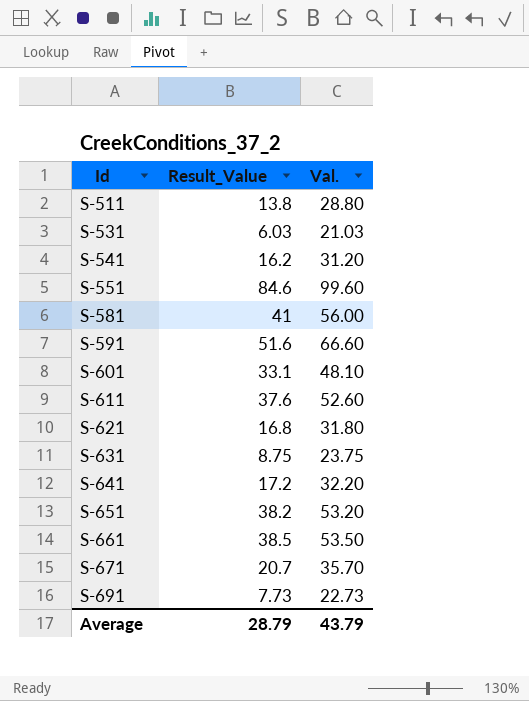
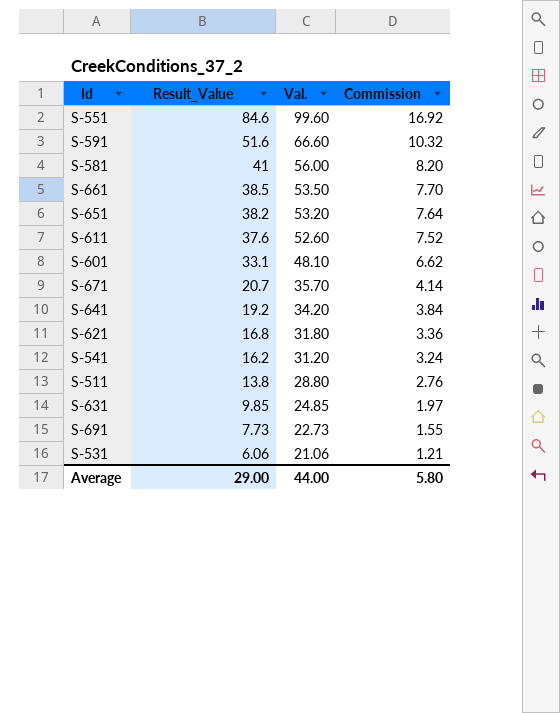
row order: Id ascending -> Result_Value descending
column Commission | formula: none -> [Result_Value] * 0.2
S-641 | Result_Value: 17.2 -> 19.2
S-641 | Val.: 32.20 -> 34.20
S-631 | Result_Value: 8.75 -> 9.85
S-631 | Val.: 23.75 -> 24.85
S-531 | Result_Value: 6.03 -> 6.06
S-531 | Val.: 21.03 -> 21.06
Average | Result_Value: 28.79 -> 29.00
Average | Val.: 43.79 -> 44.00

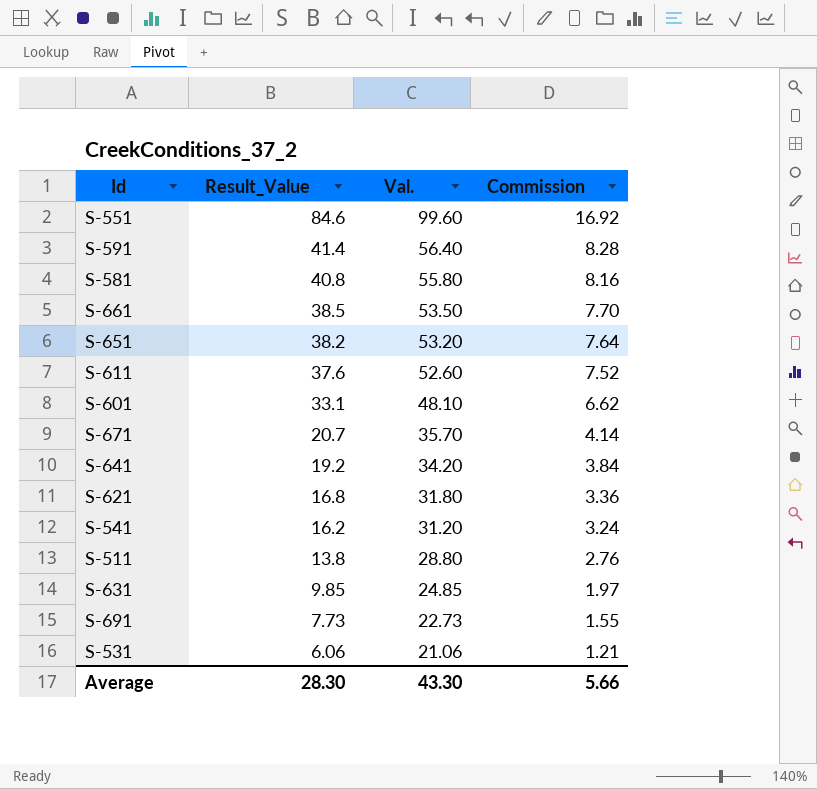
S-591 | Result_Value: 51.6 -> 41.4
S-591 | Val.: 66.60 -> 56.40
S-591 | Commission: 10.32 -> 8.28
S-581 | Result_Value: 41 -> 40.8
S-581 | Val.: 56.00 -> 55.80
S-581 | Commission: 8.20 -> 8.16
Average | Result_Value: 29.00 -> 28.30
Average | Val.: 44.00 -> 43.30
Average | Commission: 5.80 -> 5.66

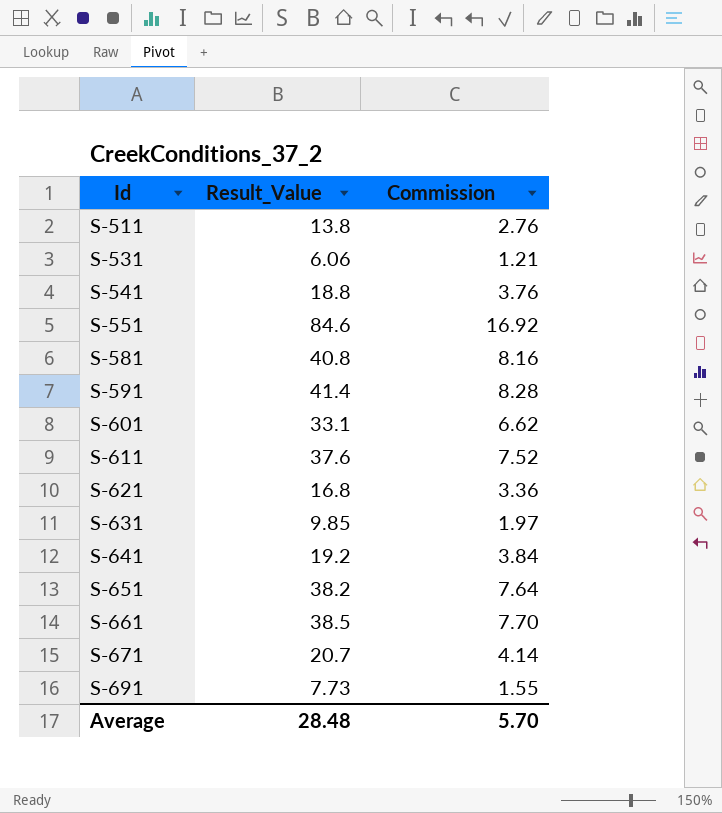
row order: Result_Value descending -> Id ascending
column Val. | formula: [Result_Value] + 15 -> none
S-541 | Result_Value: 16.2 -> 18.8
S-541 | Commission: 3.24 -> 3.76
Average | Result_Value: 28.30 -> 28.48
Average | Commission: 5.66 -> 5.70

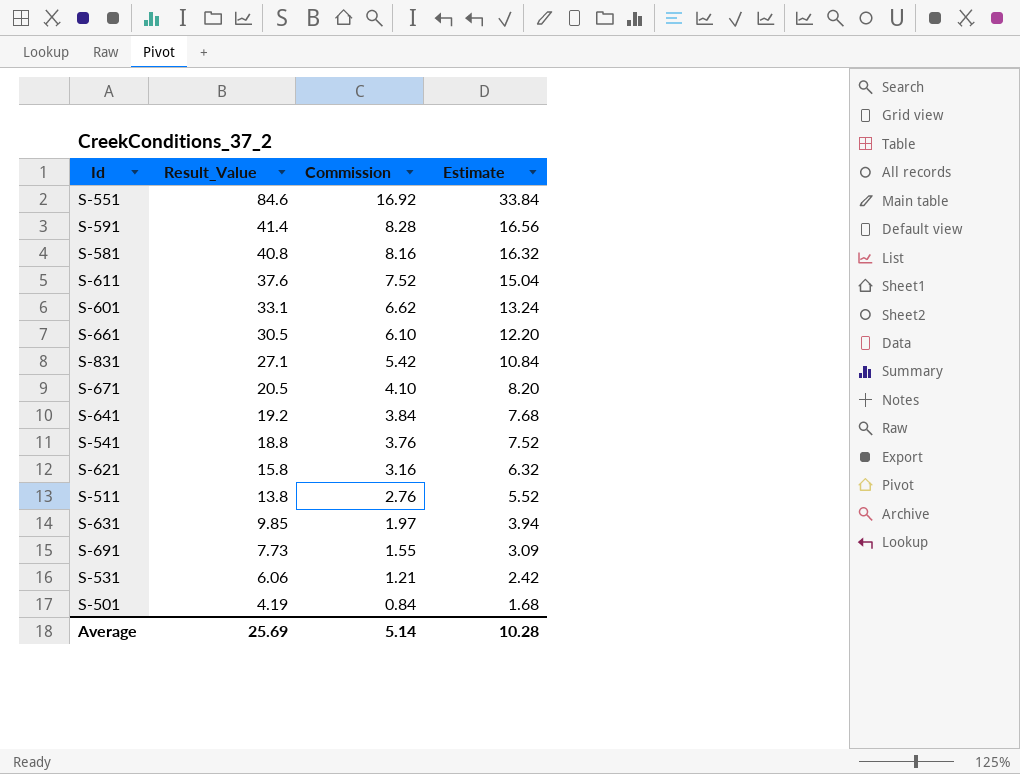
row order: Id ascending -> Result_Value descending
column Estimate | formula: none -> [Result_Value] * 0.4
row S-651: 38.2 | 7.64 -> none
S-661 | Result_Value: 38.5 -> 30.5
S-661 | Commission: 7.70 -> 6.10
row S-831: none -> 27.1 | 5.42 | 10.84
S-671 | Result_Value: 20.7 -> 20.5
S-671 | Commission: 4.14 -> 4.10
S-621 | Result_Value: 16.8 -> 15.8
S-621 | Commission: 3.36 -> 3.16
row S-501: none -> 4.19 | 0.84 | 1.68
Average | Result_Value: 28.48 -> 25.69
Average | Commission: 5.70 -> 5.14

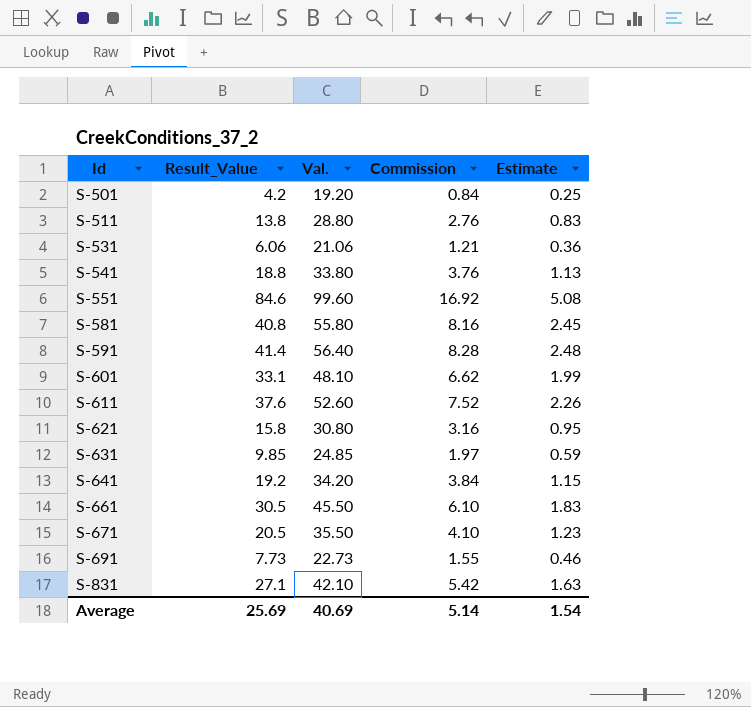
row order: Result_Value descending -> Id ascending
column Val. | formula: none -> [Result_Value] + 15
column Estimate | formula: [Result_Value] * 0.4 -> [Result_Value] * 0.06
S-501 | Result_Value: 4.19 -> 4.2
Average | Estimate: 10.28 -> 1.54

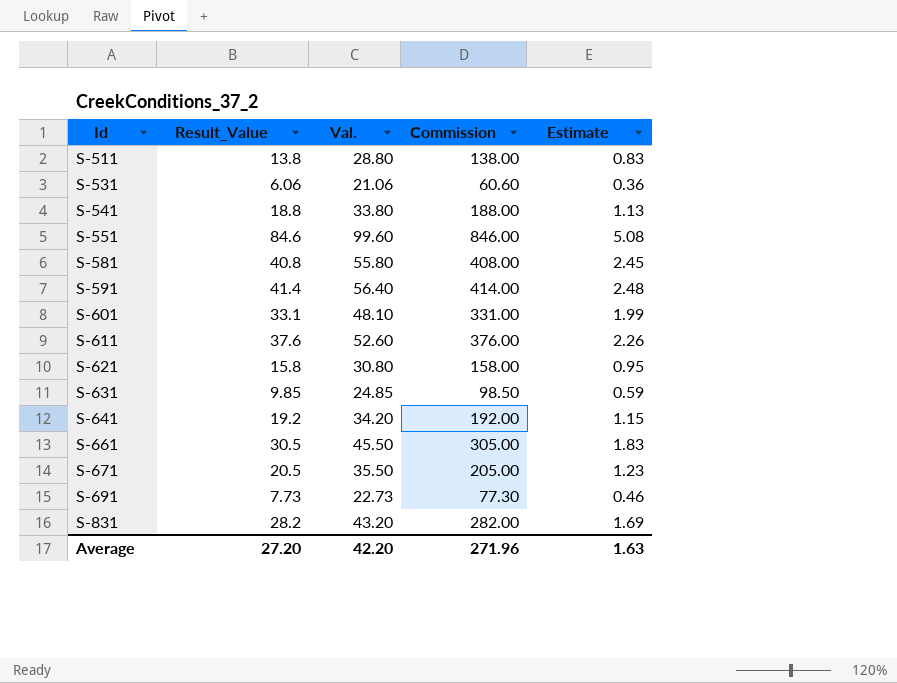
column Commission | formula: [Result_Value] * 0.2 -> [Result_Value] * 10
row S-501: 4.2 | 19.20 | 0.84 | 0.25 -> none
S-831 | Result_Value: 27.1 -> 28.2
S-831 | Val.: 42.10 -> 43.20
S-831 | Estimate: 1.63 -> 1.69
Average | Result_Value: 25.69 -> 27.20
Average | Val.: 40.69 -> 42.20
Average | Commission: 5.14 -> 271.96
Average | Estimate: 1.54 -> 1.63

